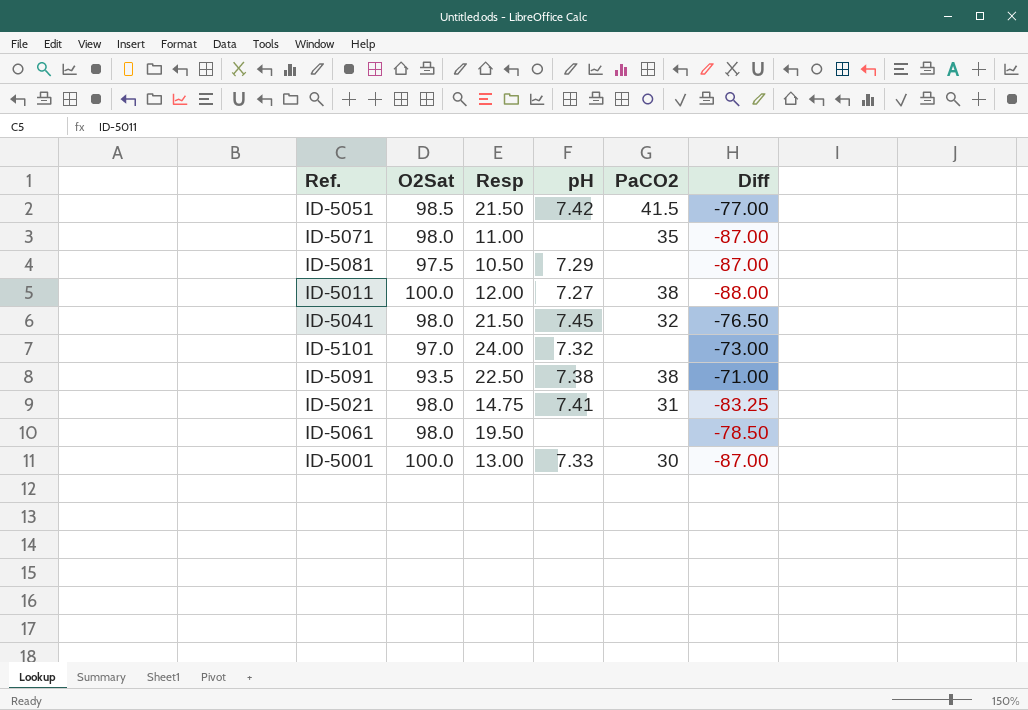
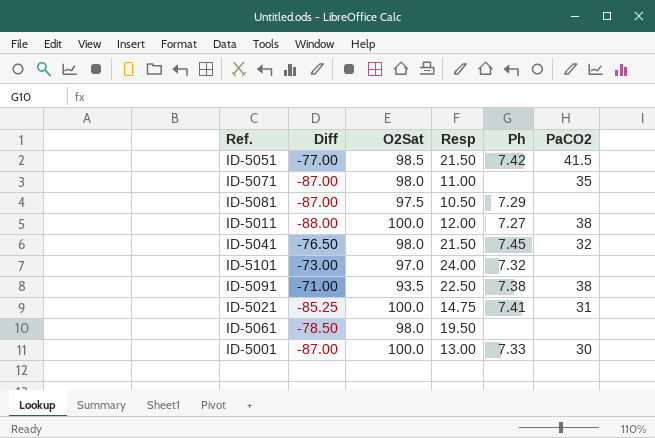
column Diff | position: 6 -> 2
column name: pH -> Ph
ID-5021 | Diff: -83.25 -> -85.25
ID-5021 | O2Sat: 98.0 -> 100.0

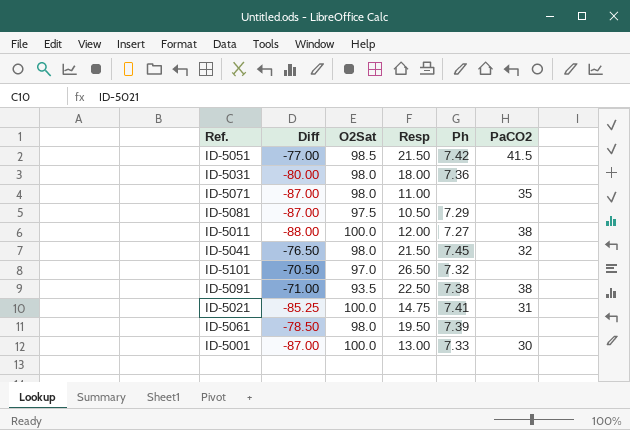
row ID-5031: none -> -80.00 | 98.0 | 18.00 | 7.36 | none
ID-5101 | Diff: -73.00 -> -70.50
ID-5101 | Resp: 24.00 -> 26.50
ID-5061 | Ph: none -> 7.39

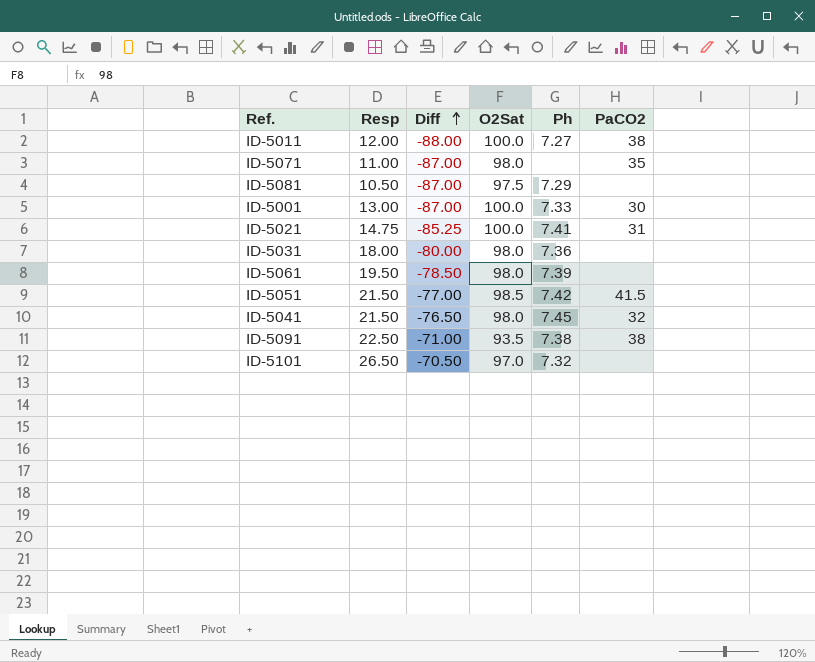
row order: none -> Diff ascending
column Resp | position: 4 -> 2

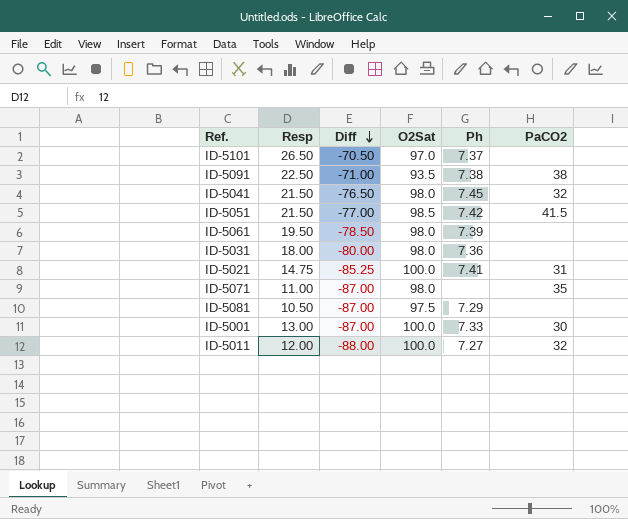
row order: Diff ascending -> Diff descending
ID-5101 | Ph: 7.32 -> 7.37
ID-5011 | PaCO2: 38 -> 32

